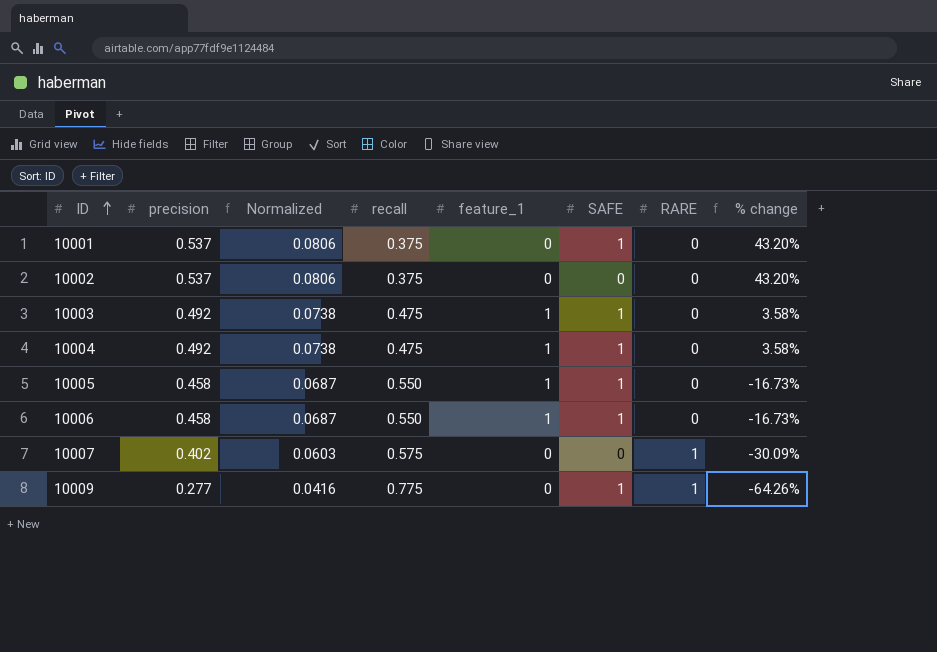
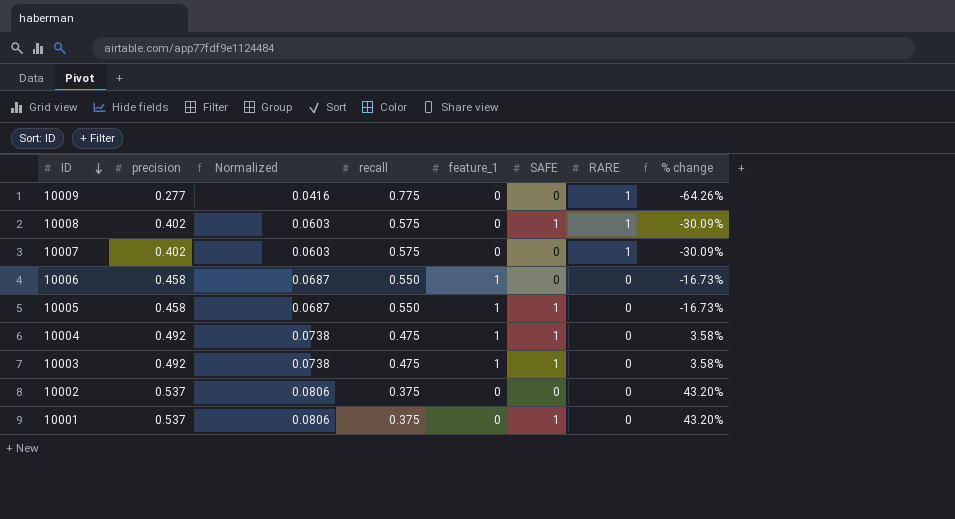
row order: ID ascending -> ID descending
10009 | SAFE: 1 -> 0
row 10008: none -> 0.402 | 0.0603 | 0.575 | 0 | 1 | 1 | -30.09%
10006 | SAFE: 1 -> 0

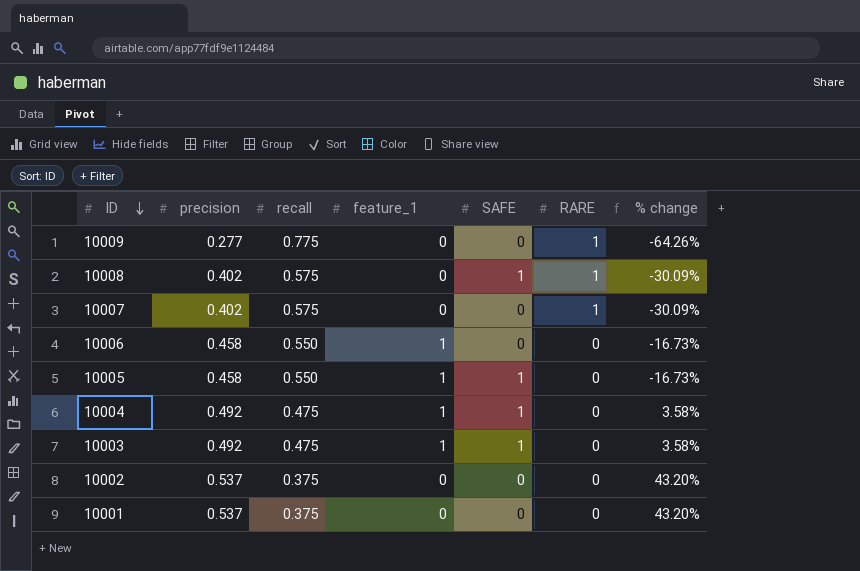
column Normalized | formula: [precision] * 0.15 -> none
10001 | SAFE: 1 -> 0

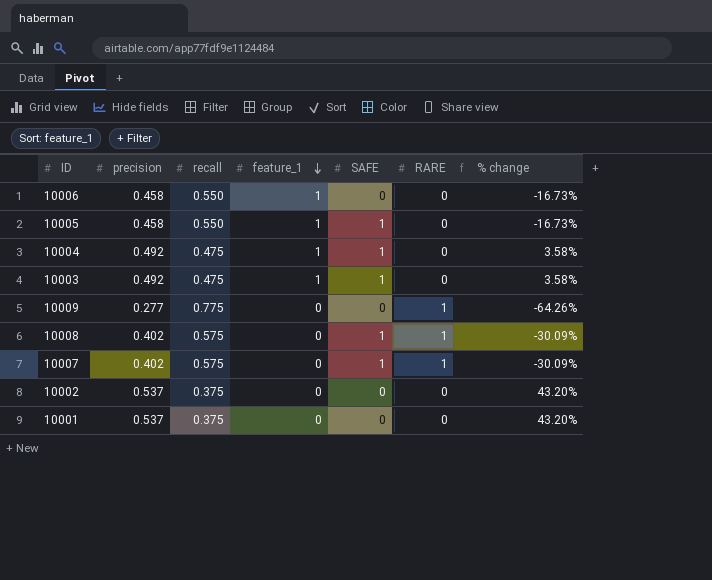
row order: ID descending -> feature_1 descending
10007 | SAFE: 0 -> 1

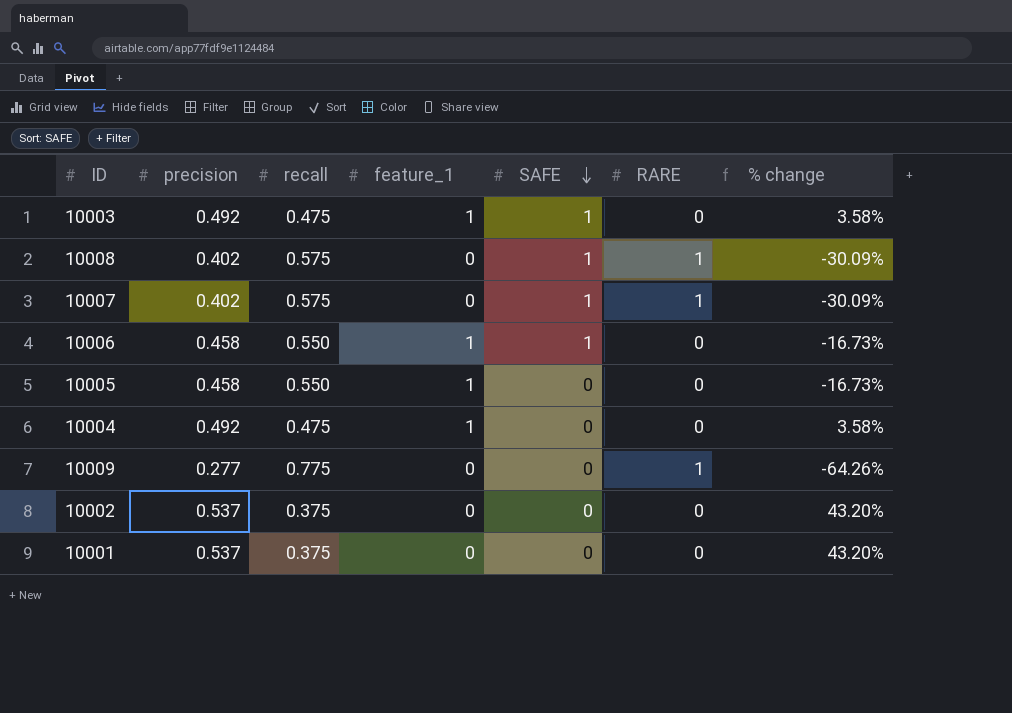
row order: feature_1 descending -> SAFE descending
10006 | SAFE: 0 -> 1
10005 | SAFE: 1 -> 0
10004 | SAFE: 1 -> 0

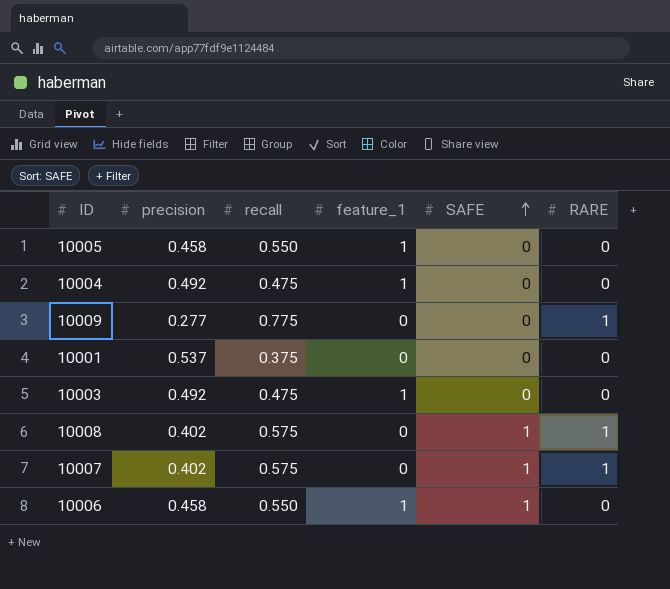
row order: SAFE descending -> SAFE ascending
column % change | formula: ([precision] - [recall]) / [recall] -> none
row 10002: 0.537 | 0.375 | 0 | 0 | 0 | 43.20% -> none
10003 | SAFE: 1 -> 0

